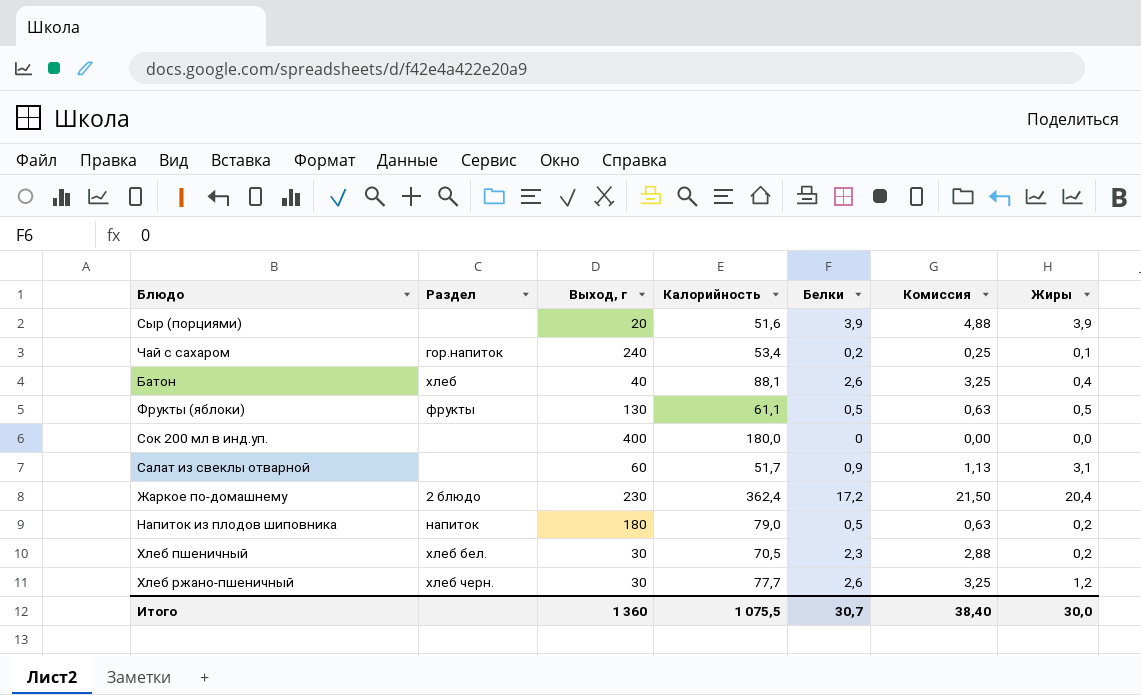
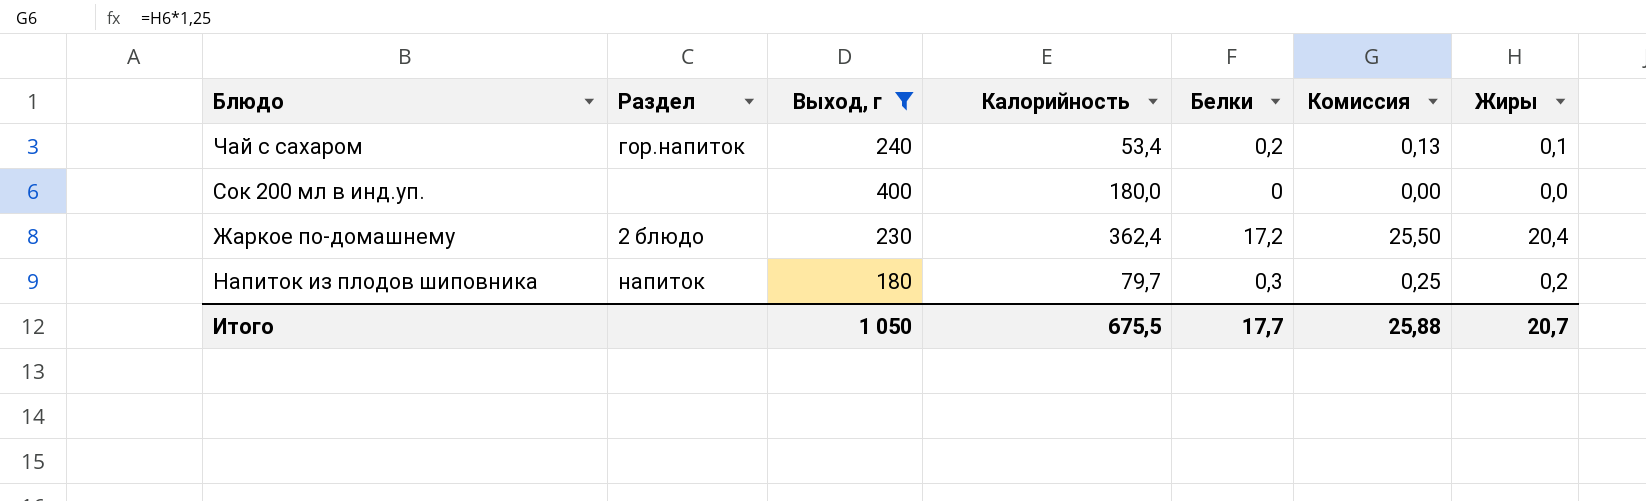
filter: none -> Выход, г >= 180
column Комиссия | formula: [Белки] * 1,25 -> [Жиры] * 1,25
Напиток из плодов шиповника | Калорийность: 79,0 -> 79,7
Напиток из плодов шиповника | Белки: 0,5 -> 0,3
Итого | Выход, г: 1 360 -> 1 050
Итого | Калорийность: 1 075,5 -> 675,5
Итого | Белки: 30,7 -> 17,7
Итого | Комиссия: 38,40 -> 25,88
Итого | Жиры: 30,0 -> 20,7

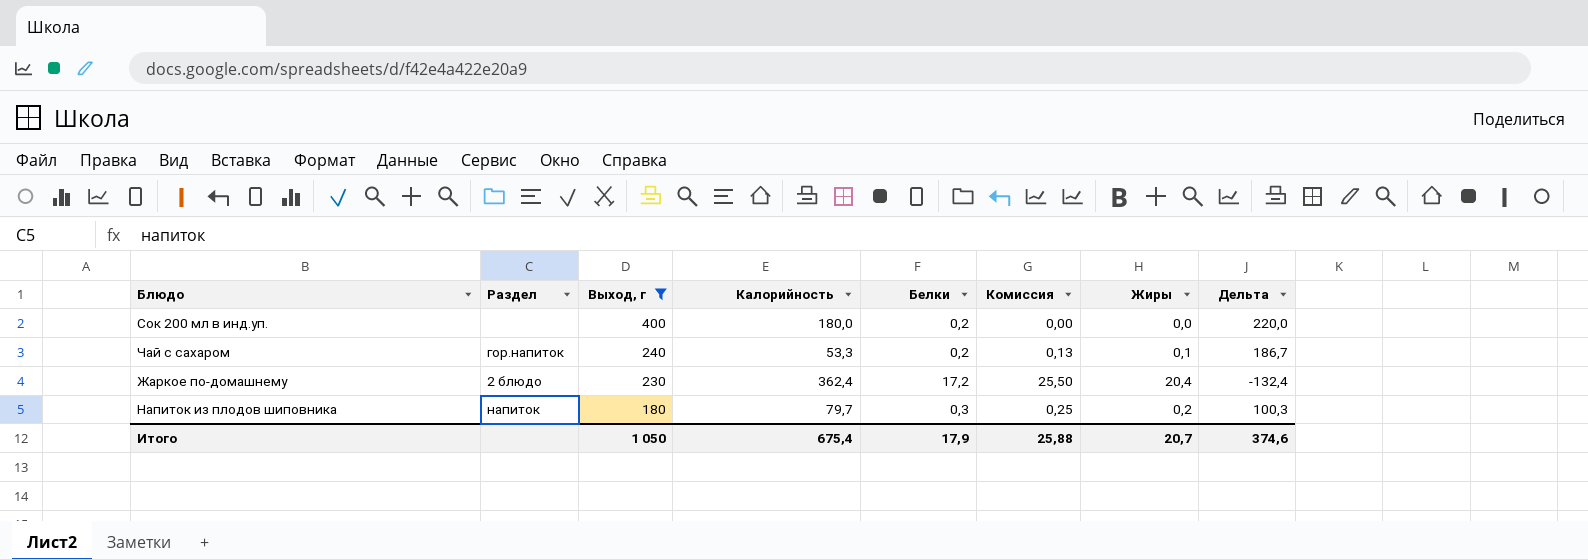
row order: none -> Выход, г descending
column Дельта | formula: none -> [Выход, г] - [Калорийность]
Сок 200 мл в инд.уп. | Белки: 0 -> 0,2
Чай с сахаром | Калорийность: 53,4 -> 53,3
Итого | Калорийность: 675,5 -> 675,4
Итого | Белки: 17,7 -> 17,9

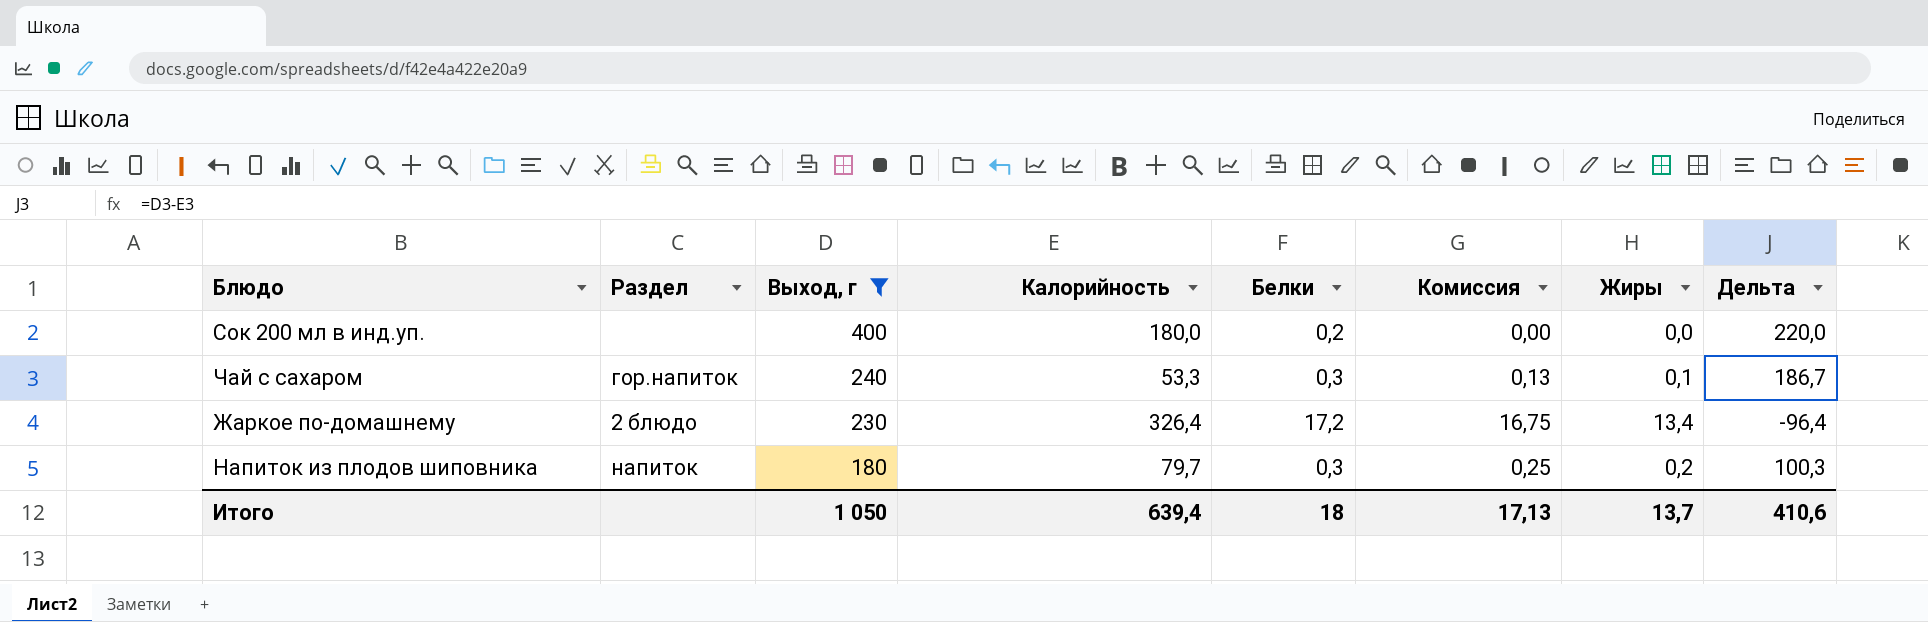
Чай с сахаром | Белки: 0,2 -> 0,3
Жаркое по-домашнему | Калорийность: 362,4 -> 326,4
Жаркое по-домашнему | Комиссия: 25,50 -> 16,75
Жаркое по-домашнему | Жиры: 20,4 -> 13,4
Жаркое по-домашнему | Дельта: -132,4 -> -96,4
Итого | Калорийность: 675,4 -> 639,4
Итого | Белки: 17,9 -> 18
Итого | Комиссия: 25,88 -> 17,13
Итого | Жиры: 20,7 -> 13,7
Итого | Дельта: 374,6 -> 410,6

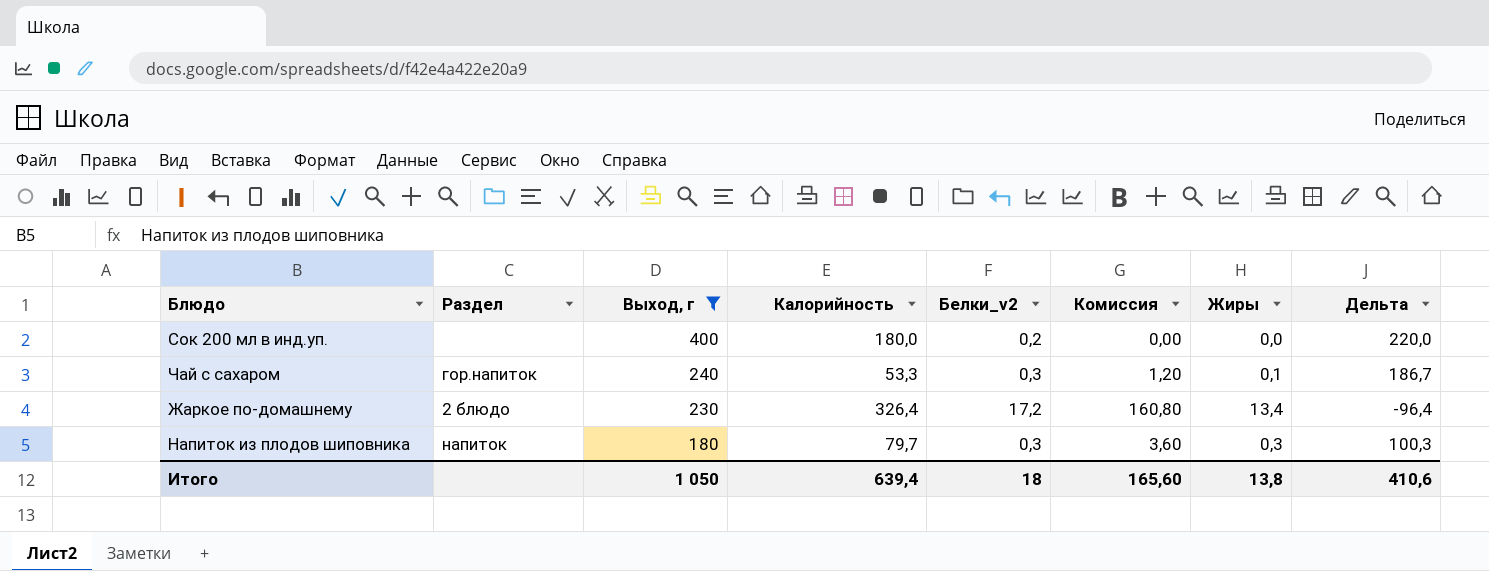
column name: Белки -> Белки_v2
column Комиссия | formula: [Жиры] * 1,25 -> [Жиры] * 12
Напиток из плодов шиповника | Жиры: 0,2 -> 0,3
Итого | Комиссия: 17,13 -> 165,60
Итого | Жиры: 13,7 -> 13,8

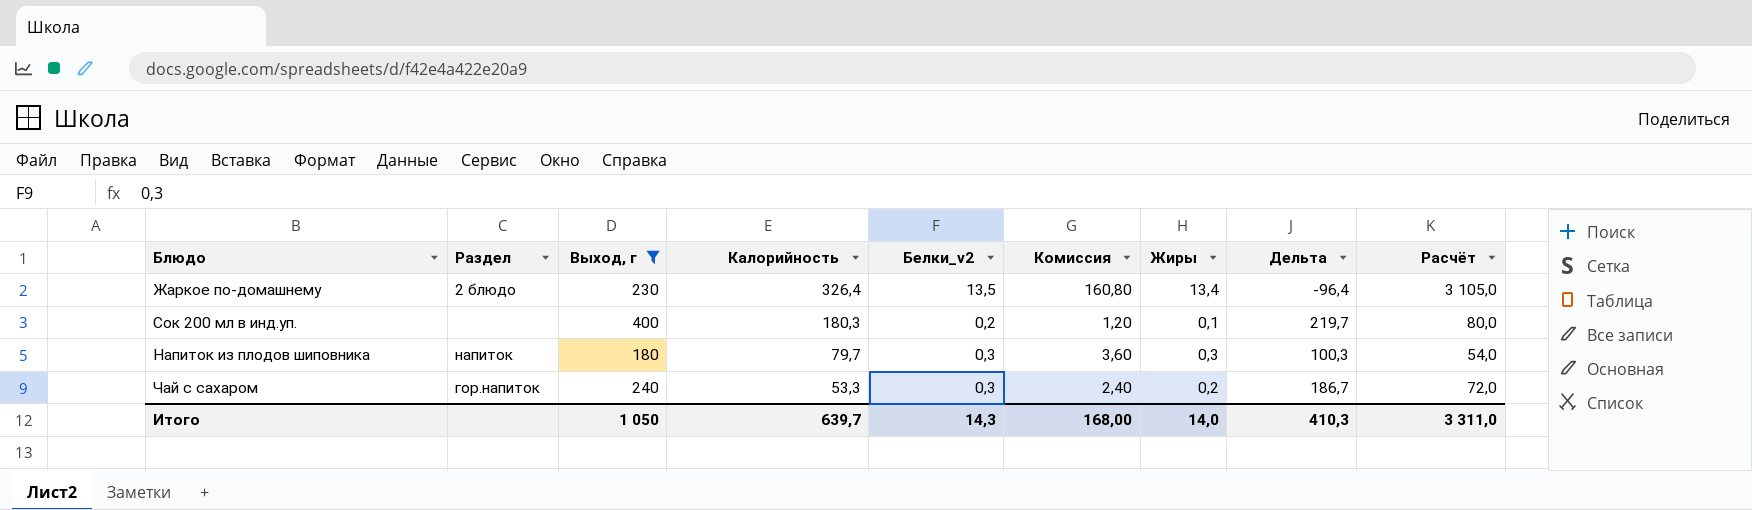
row order: Выход, г descending -> Калорийность descending
column Расчёт | formula: none -> [Выход, г] * [Белки_v2]
Жаркое по-домашнему | Белки_v2: 17,2 -> 13,5
Сок 200 мл в инд.уп. | Калорийность: 180,0 -> 180,3
Сок 200 мл в инд.уп. | Комиссия: 0,00 -> 1,20
Сок 200 мл в инд.уп. | Жиры: 0,0 -> 0,1
Сок 200 мл в инд.уп. | Дельта: 220,0 -> 219,7
Чай с сахаром | Комиссия: 1,20 -> 2,40
Чай с сахаром | Жиры: 0,1 -> 0,2
Итого | Калорийность: 639,4 -> 639,7
Итого | Белки_v2: 18 -> 14,3
Итого | Комиссия: 165,60 -> 168,00
Итого | Жиры: 13,8 -> 14,0
Итого | Дельта: 410,6 -> 410,3

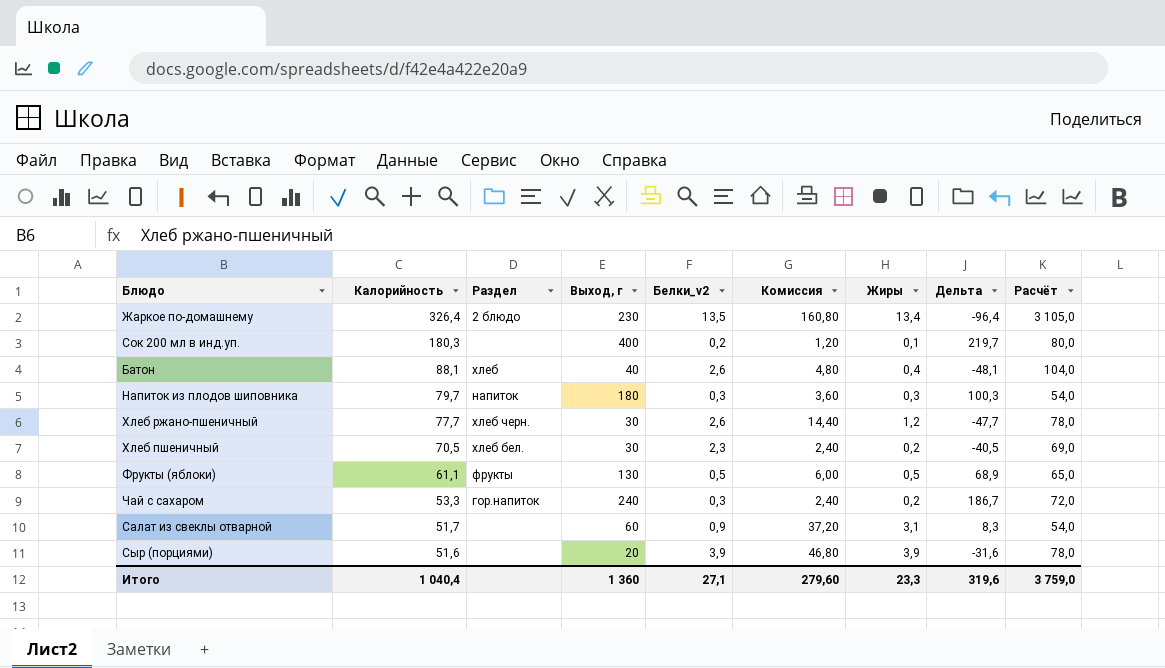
filter: Выход, г >= 180 -> none
column Калорийность | position: 4 -> 2
Итого | Калорийность: 639,7 -> 1 040,4
Итого | Выход, г: 1 050 -> 1 360
Итого | Белки_v2: 14,3 -> 27,1
Итого | Комиссия: 168,00 -> 279,60
Итого | Жиры: 14,0 -> 23,3
Итого | Дельта: 410,3 -> 319,6
Итого | Расчёт: 3 311,0 -> 3 759,0

